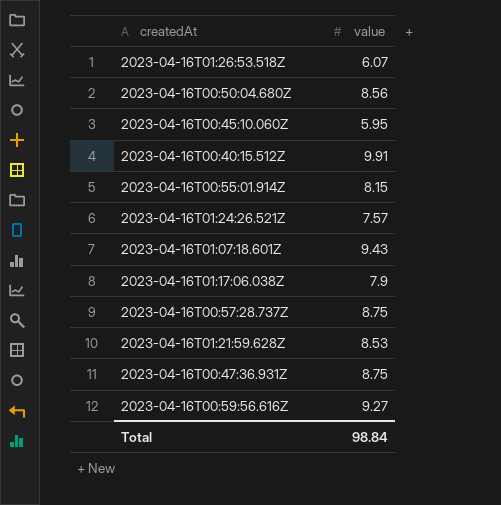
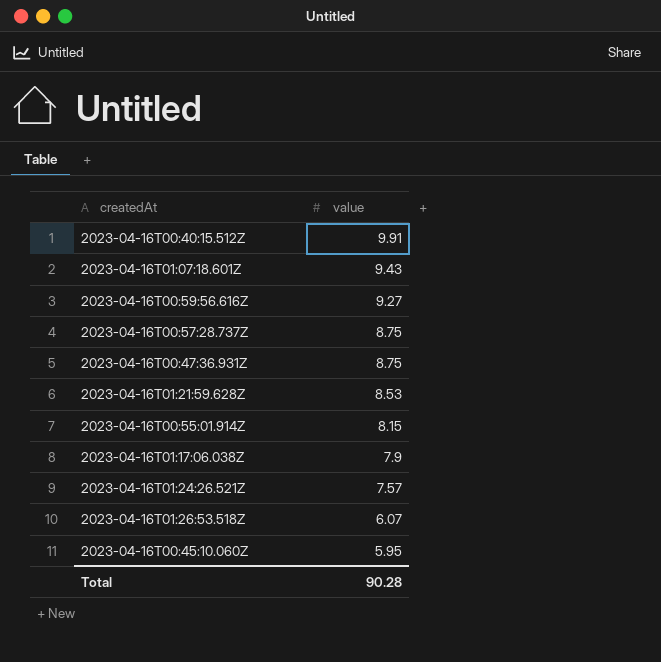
row order: none -> value descending
row 2023-04-16T00:50:04.680Z: 8.56 -> none
Total | value: 98.84 -> 90.28

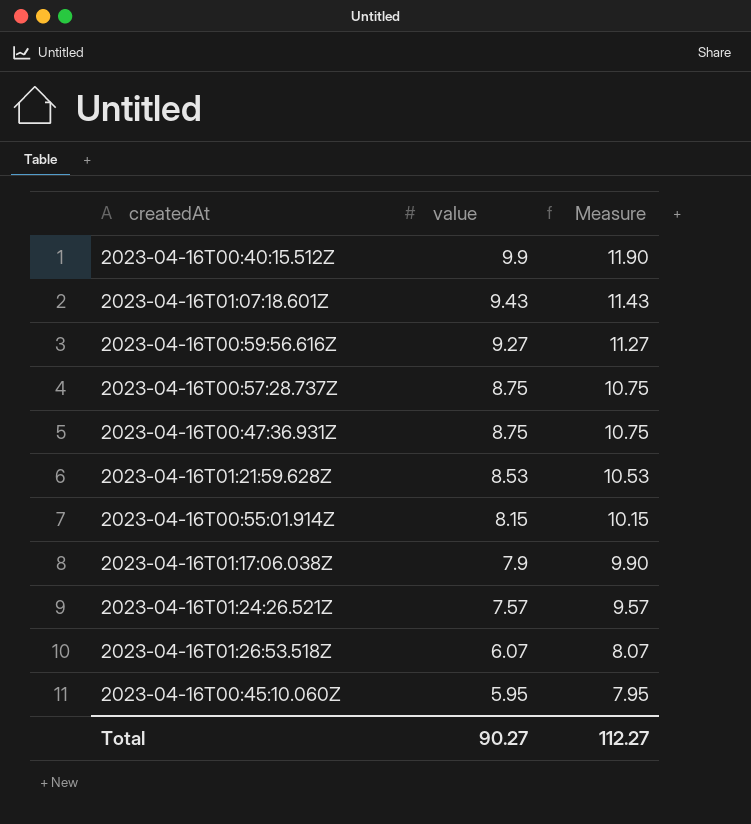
column Measure | formula: none -> [value] + 2
2023-04-16T00:40:15.512Z | value: 9.91 -> 9.9
Total | value: 90.28 -> 90.27

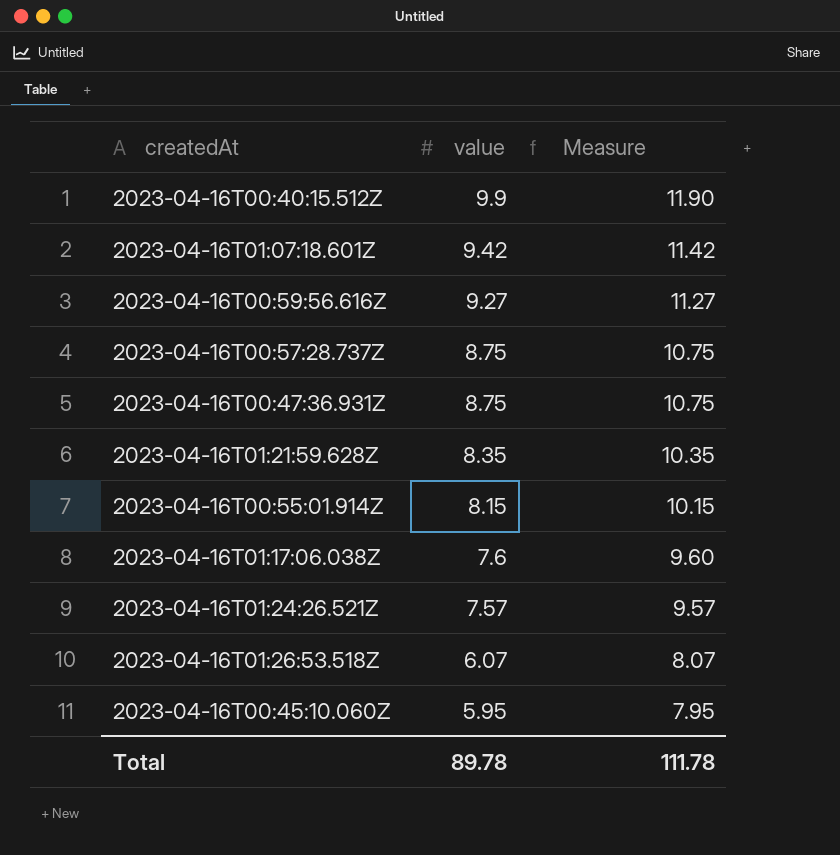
2023-04-16T01:07:18.601Z | value: 9.43 -> 9.42
2023-04-16T01:07:18.601Z | Measure: 11.43 -> 11.42
2023-04-16T01:21:59.628Z | value: 8.53 -> 8.35
2023-04-16T01:21:59.628Z | Measure: 10.53 -> 10.35
2023-04-16T01:17:06.038Z | value: 7.9 -> 7.6
2023-04-16T01:17:06.038Z | Measure: 9.90 -> 9.60
Total | value: 90.27 -> 89.78
Total | Measure: 112.27 -> 111.78

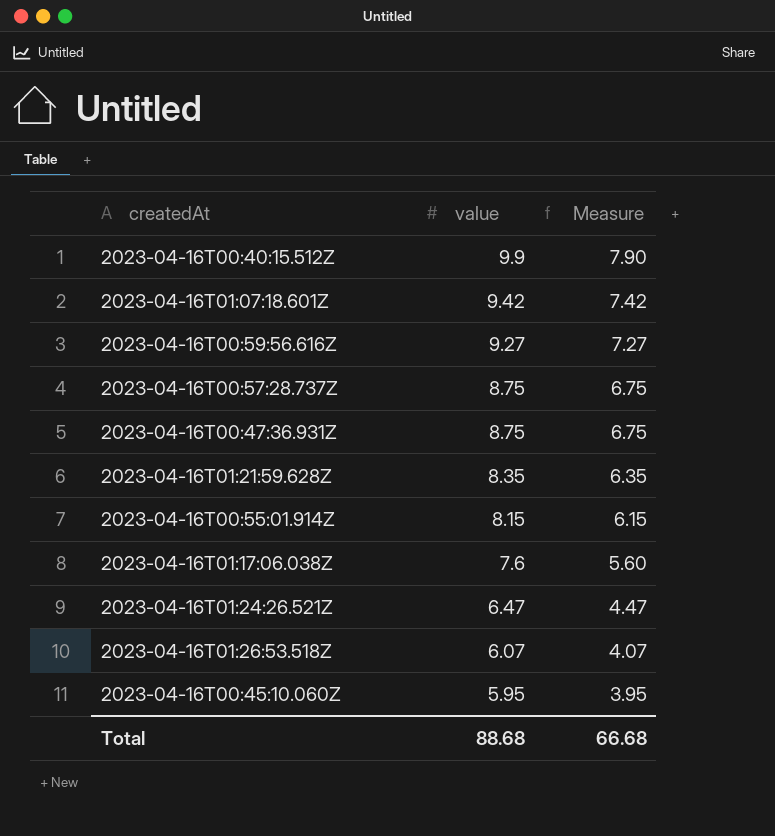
column Measure | formula: [value] + 2 -> [value] - 2
2023-04-16T01:24:26.521Z | value: 7.57 -> 6.47
Total | value: 89.78 -> 88.68
Total | Measure: 111.78 -> 66.68

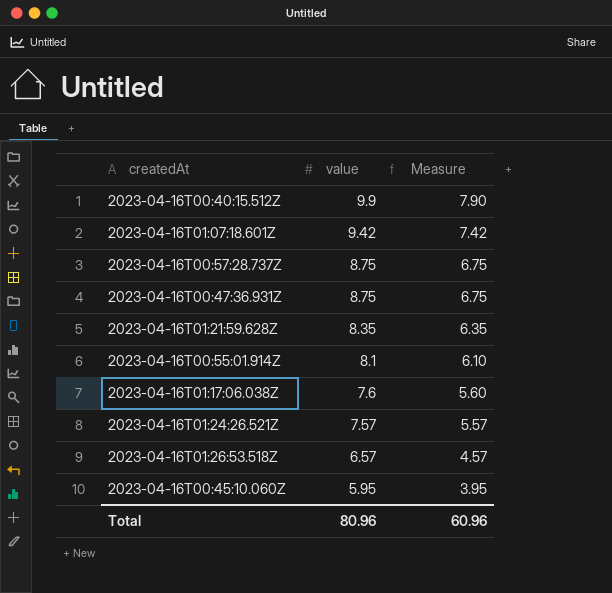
row 2023-04-16T00:59:56.616Z: 9.27 | 7.27 -> none
2023-04-16T00:55:01.914Z | value: 8.15 -> 8.1
2023-04-16T00:55:01.914Z | Measure: 6.15 -> 6.10
2023-04-16T01:24:26.521Z | value: 6.47 -> 7.57
2023-04-16T01:24:26.521Z | Measure: 4.47 -> 5.57
2023-04-16T01:26:53.518Z | value: 6.07 -> 6.57
2023-04-16T01:26:53.518Z | Measure: 4.07 -> 4.57
Total | value: 88.68 -> 80.96
Total | Measure: 66.68 -> 60.96

